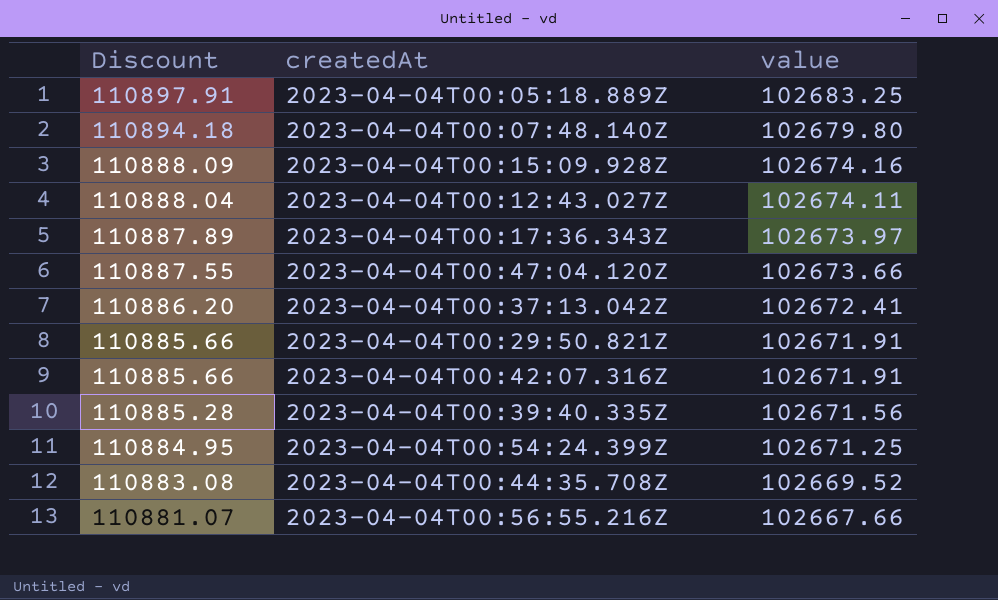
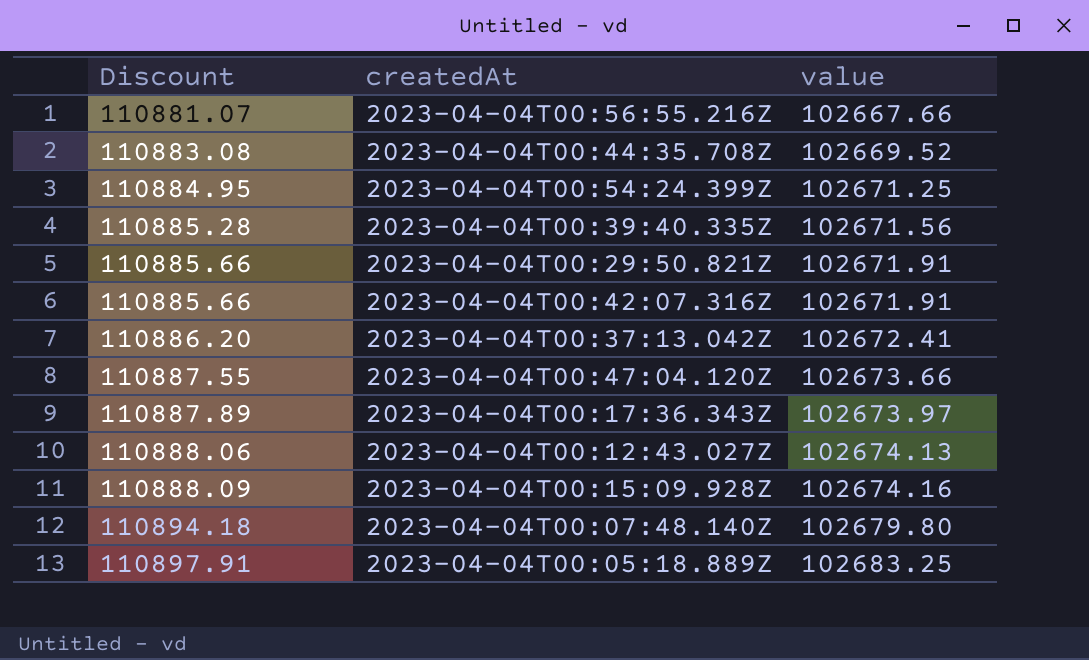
row order: Discount descending -> Discount ascending
2023-04-04T00:12:43.027Z | Discount: 110888.04 -> 110888.06
2023-04-04T00:12:43.027Z | value: 102674.11 -> 102674.13

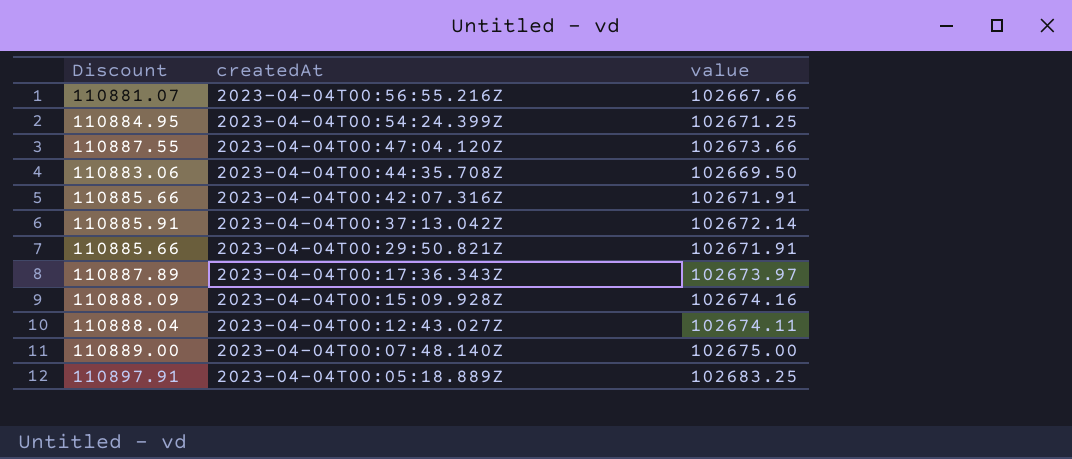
row order: Discount ascending -> createdAt descending
row 2023-04-04T00:39:40.335Z: 110885.28 | 102671.56 -> none
2023-04-04T00:44:35.708Z | Discount: 110883.08 -> 110883.06
2023-04-04T00:44:35.708Z | value: 102669.52 -> 102669.50
2023-04-04T00:37:13.042Z | Discount: 110886.20 -> 110885.91
2023-04-04T00:37:13.042Z | value: 102672.41 -> 102672.14
2023-04-04T00:12:43.027Z | Discount: 110888.06 -> 110888.04
2023-04-04T00:12:43.027Z | value: 102674.13 -> 102674.11
2023-04-04T00:07:48.140Z | Discount: 110894.18 -> 110889.00
2023-04-04T00:07:48.140Z | value: 102679.80 -> 102675.00

